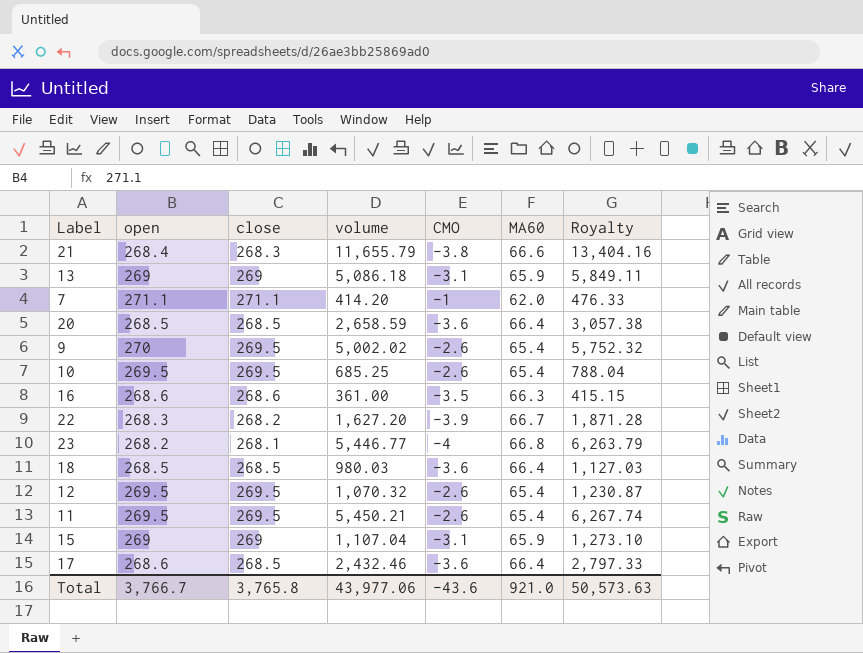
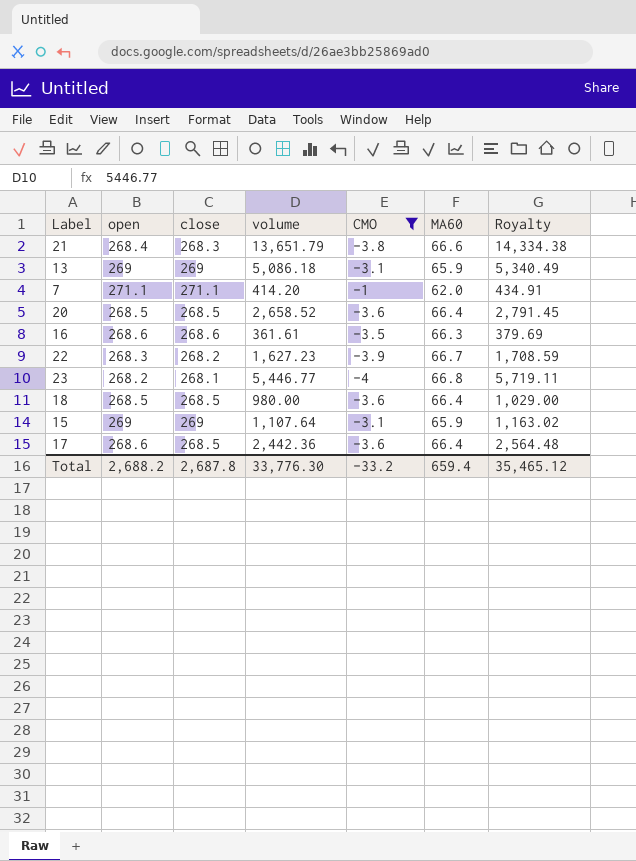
filter: none -> CMO != -2.6
column Royalty | formula: [volume] * 1.15 -> [volume] * 1.05
21 | volume: 11,655.79 -> 13,651.79
20 | volume: 2,658.59 -> 2,658.52
16 | volume: 361.00 -> 361.61
22 | volume: 1,627.20 -> 1,627.23
18 | volume: 980.03 -> 980.00
15 | volume: 1,107.04 -> 1,107.64
17 | volume: 2,432.46 -> 2,442.36
Total | open: 3,766.7 -> 2,688.2
Total | close: 3,765.8 -> 2,687.8
Total | volume: 43,977.06 -> 33,776.30
Total | CMO: -43.6 -> -33.2
Total | MA60: 921.0 -> 659.4
Total | Royalty: 50,573.63 -> 35,465.12

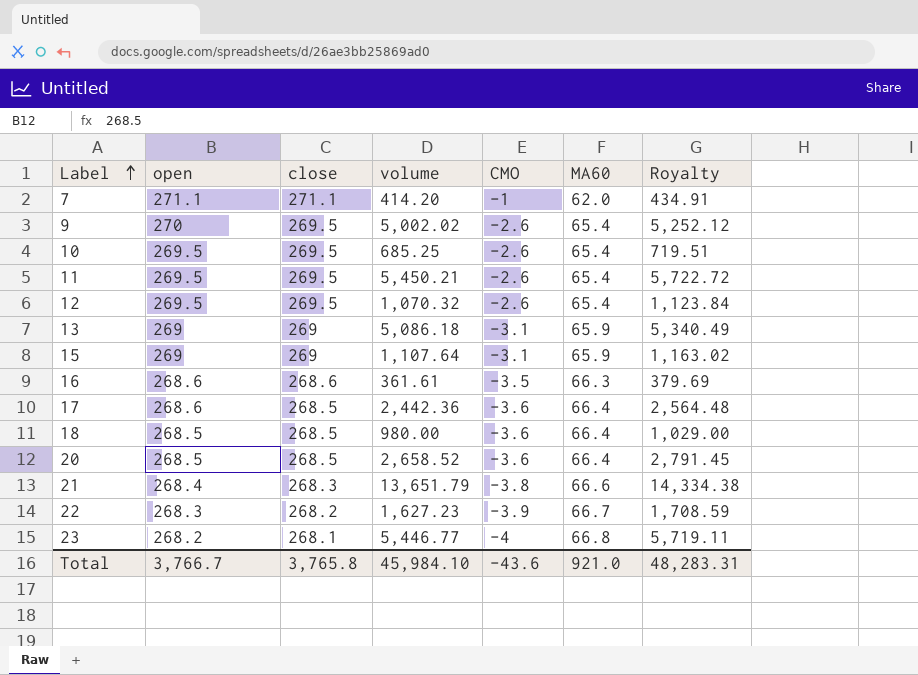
filter: CMO != -2.6 -> none
row order: none -> Label ascending
Total | open: 2,688.2 -> 3,766.7
Total | close: 2,687.8 -> 3,765.8
Total | volume: 33,776.30 -> 45,984.10
Total | CMO: -33.2 -> -43.6
Total | MA60: 659.4 -> 921.0
Total | Royalty: 35,465.12 -> 48,283.31

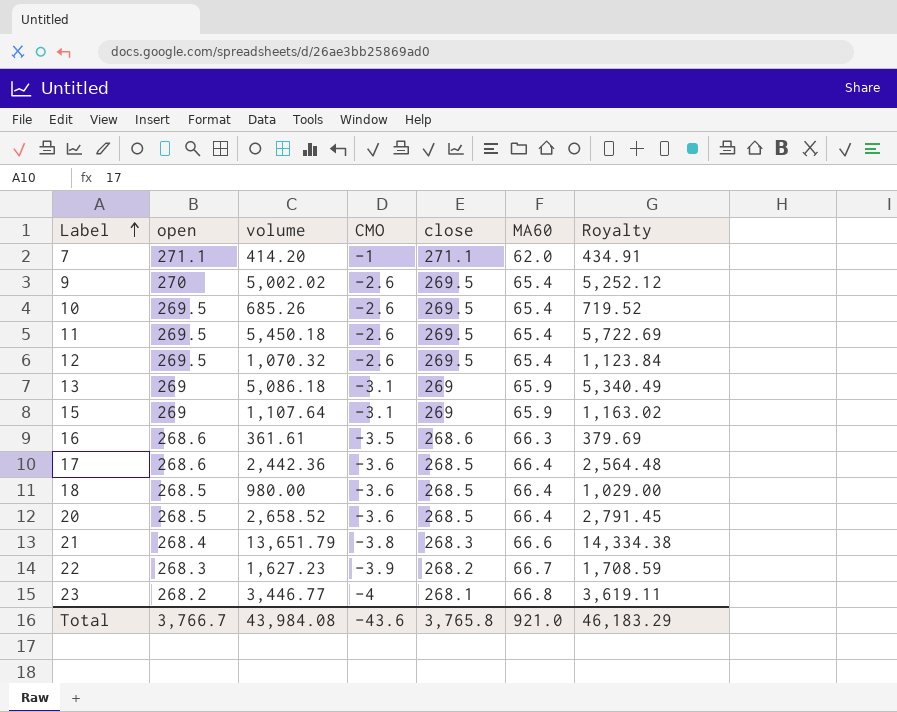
column close | position: 3 -> 5
10 | volume: 685.25 -> 685.26
10 | Royalty: 719.51 -> 719.52
11 | volume: 5,450.21 -> 5,450.18
11 | Royalty: 5,722.72 -> 5,722.69
23 | volume: 5,446.77 -> 3,446.77
23 | Royalty: 5,719.11 -> 3,619.11
Total | volume: 45,984.10 -> 43,984.08
Total | Royalty: 48,283.31 -> 46,183.29

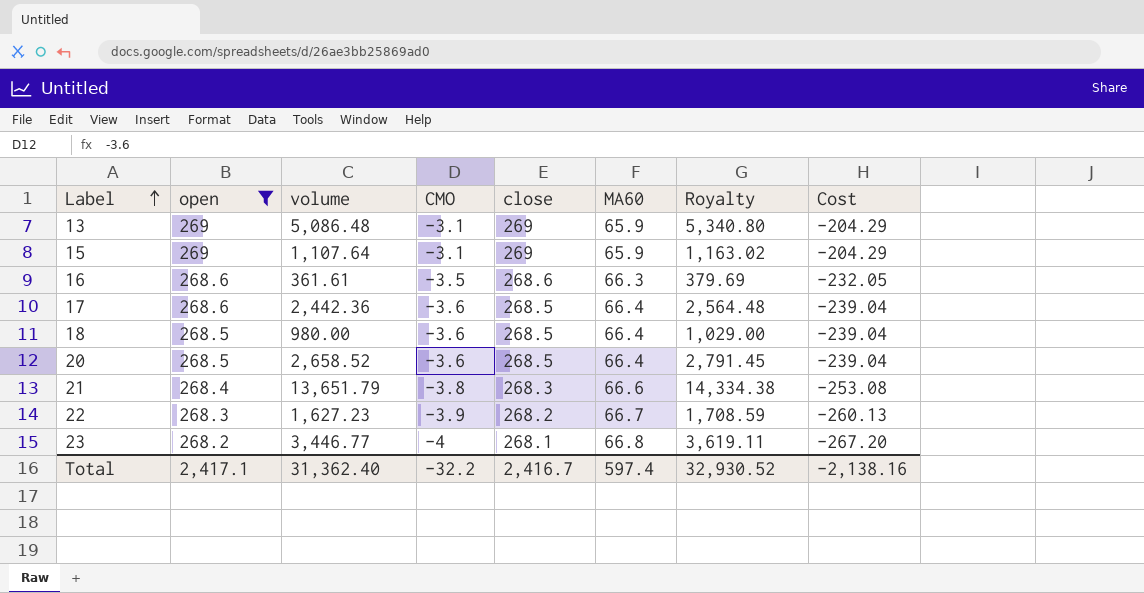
filter: none -> open <= 269
column Cost | formula: none -> [CMO] * [MA60]
13 | volume: 5,086.18 -> 5,086.48
13 | Royalty: 5,340.49 -> 5,340.80
Total | open: 3,766.7 -> 2,417.1
Total | volume: 43,984.08 -> 31,362.40
Total | CMO: -43.6 -> -32.2
Total | close: 3,765.8 -> 2,416.7
Total | MA60: 921.0 -> 597.4
Total | Royalty: 46,183.29 -> 32,930.52

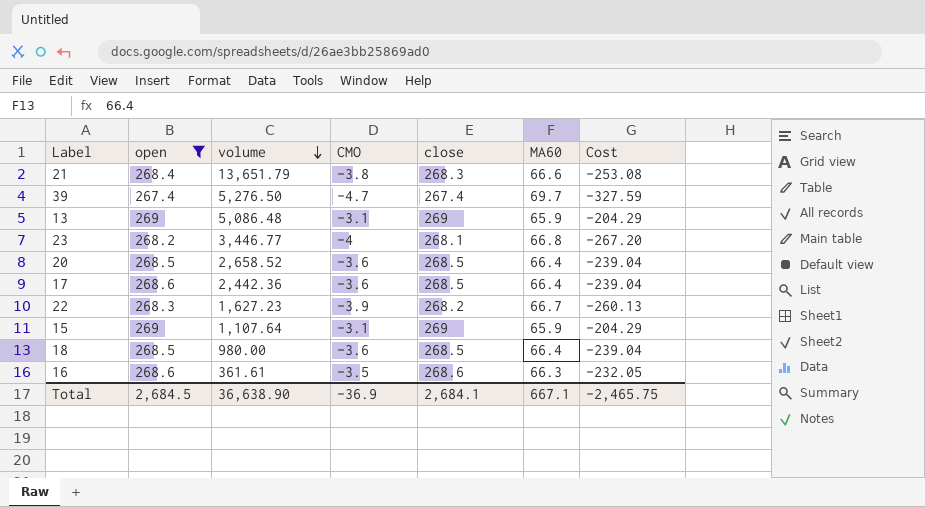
row order: Label ascending -> volume descending
column Royalty | formula: [volume] * 1.05 -> none
row 39: none -> 267.4 | 5,276.50 | -4.7 | 267.4 | 69.7 | -327.59
Total | open: 2,417.1 -> 2,684.5
Total | volume: 31,362.40 -> 36,638.90
Total | CMO: -32.2 -> -36.9
Total | close: 2,416.7 -> 2,684.1
Total | MA60: 597.4 -> 667.1
Total | Cost: -2,138.16 -> -2,465.75

